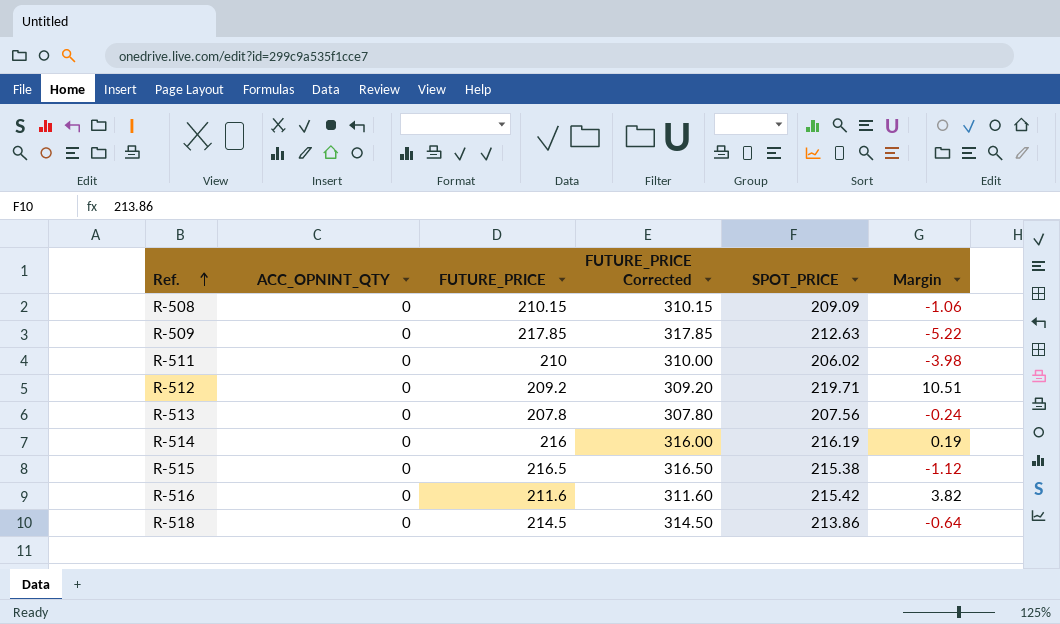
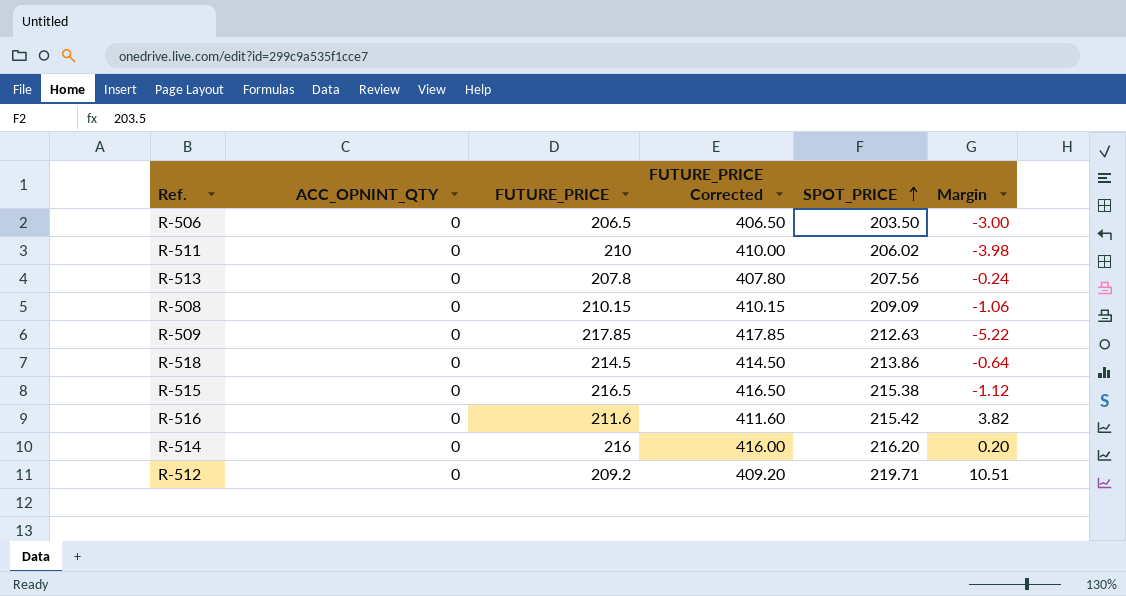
row order: Ref. ascending -> SPOT_PRICE ascending
column FUTURE_PRICE Corrected | formula: [FUTURE_PRICE] + 100 -> [FUTURE_PRICE] + 200
row R-506: none -> 0 | 206.5 | 406.50 | 203.50 | -3.00
R-514 | SPOT_PRICE: 216.19 -> 216.20
R-514 | Margin: 0.19 -> 0.20

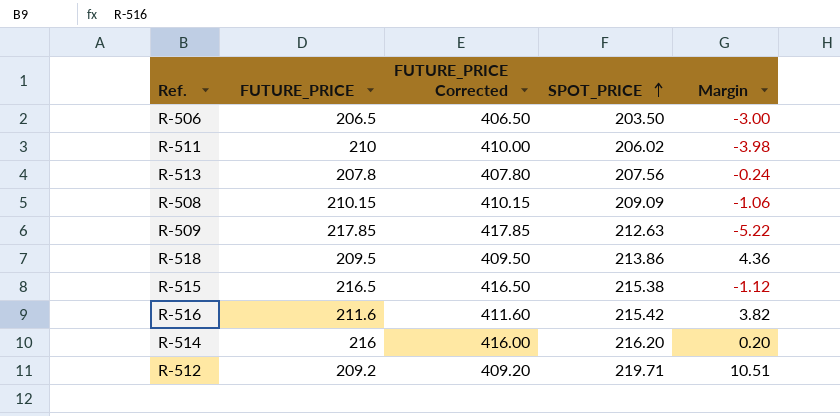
column ACC_OPNINT_QTY | position: 2 -> none
R-518 | FUTURE_PRICE: 214.5 -> 209.5
R-518 | FUTURE_PRICE Corrected: 414.50 -> 409.50
R-518 | Margin: -0.64 -> 4.36

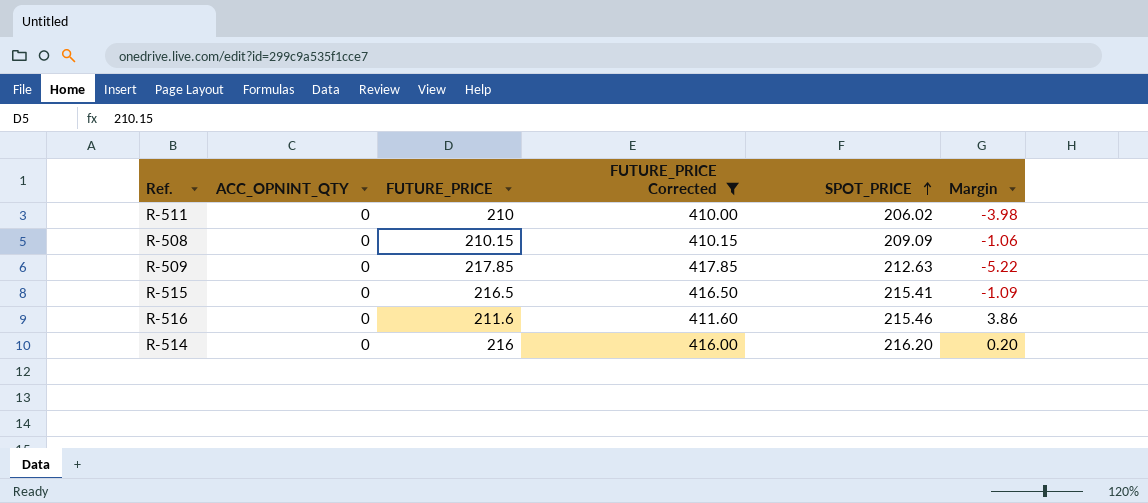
filter: none -> FUTURE_PRICE Corrected >= 410.00
column ACC_OPNINT_QTY | position: none -> 2
R-515 | SPOT_PRICE: 215.38 -> 215.41
R-515 | Margin: -1.12 -> -1.09
R-516 | SPOT_PRICE: 215.42 -> 215.46
R-516 | Margin: 3.82 -> 3.86

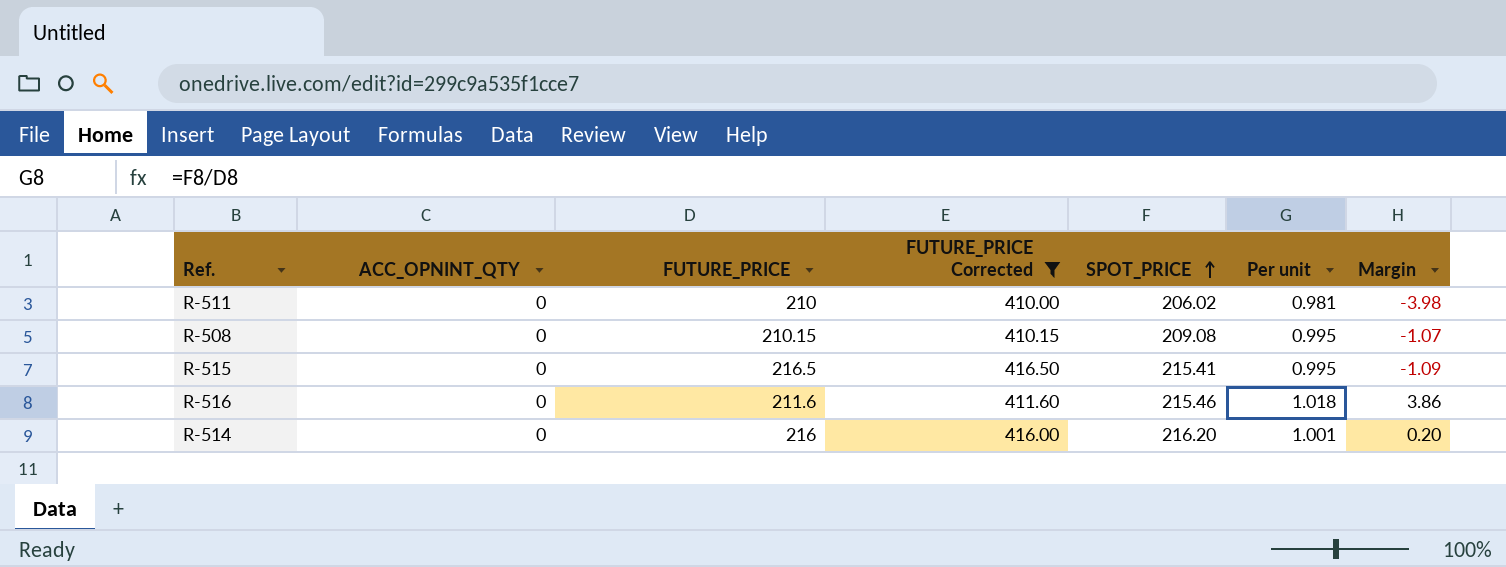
column Per unit | formula: none -> [SPOT_PRICE] / [FUTURE_PRICE]
row R-509: 0 | 217.85 | 417.85 | 212.63 | -5.22 -> none
R-508 | SPOT_PRICE: 209.09 -> 209.08
R-508 | Margin: -1.06 -> -1.07

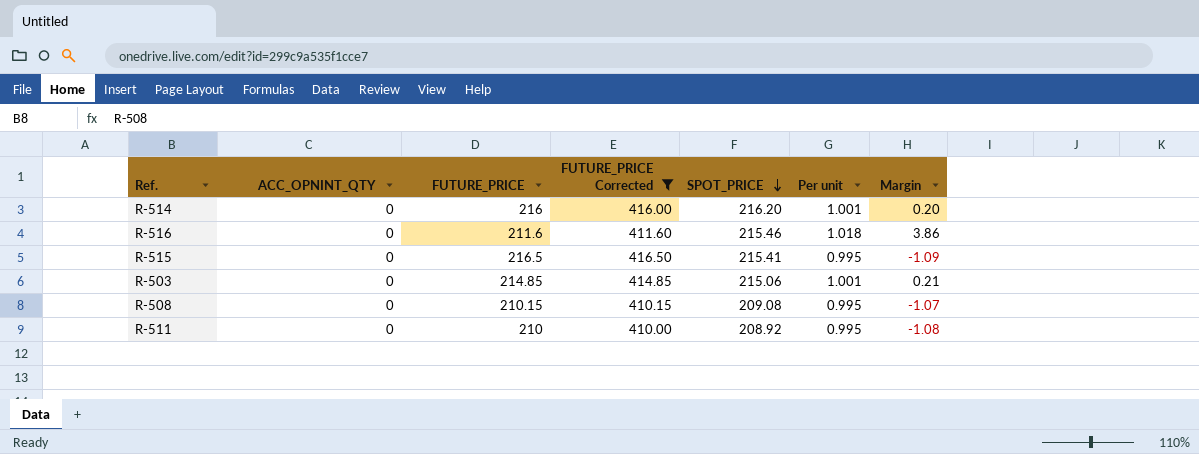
row order: SPOT_PRICE ascending -> SPOT_PRICE descending
row R-503: none -> 0 | 214.85 | 414.85 | 215.06 | 1.001 | 0.21
R-511 | SPOT_PRICE: 206.02 -> 208.92
R-511 | Per unit: 0.981 -> 0.995
R-511 | Margin: -3.98 -> -1.08

